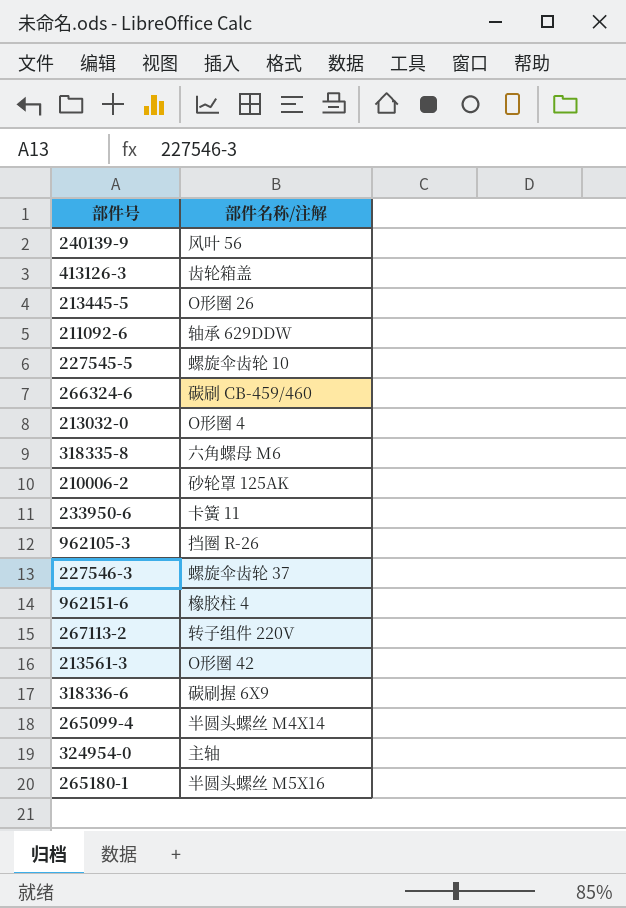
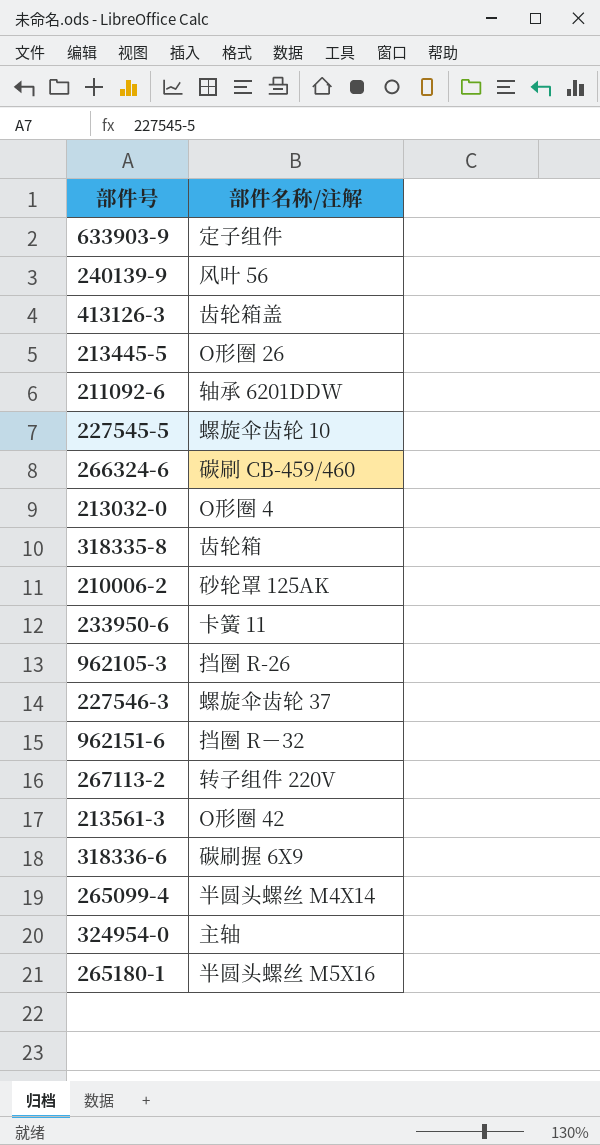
row 633903-9: none -> 定子组件
211092-6 | 部件名称/注解: 轴承 629DDW -> 轴承 6201DDW
318335-8 | 部件名称/注解: 六角螺母 M6 -> 齿轮箱
962151-6 | 部件名称/注解: 橡胶柱 4 -> 挡圈 R－32

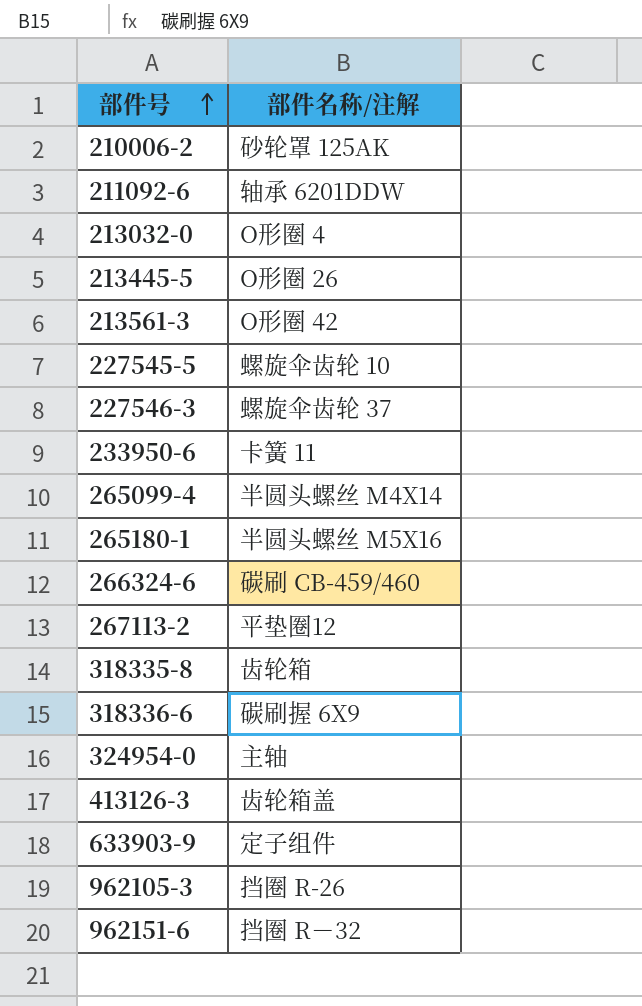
row order: none -> 部件号 ascending
row 240139-9: 风叶 56 -> none
267113-2 | 部件名称/注解: 转子组件 220V -> 平垫圈12

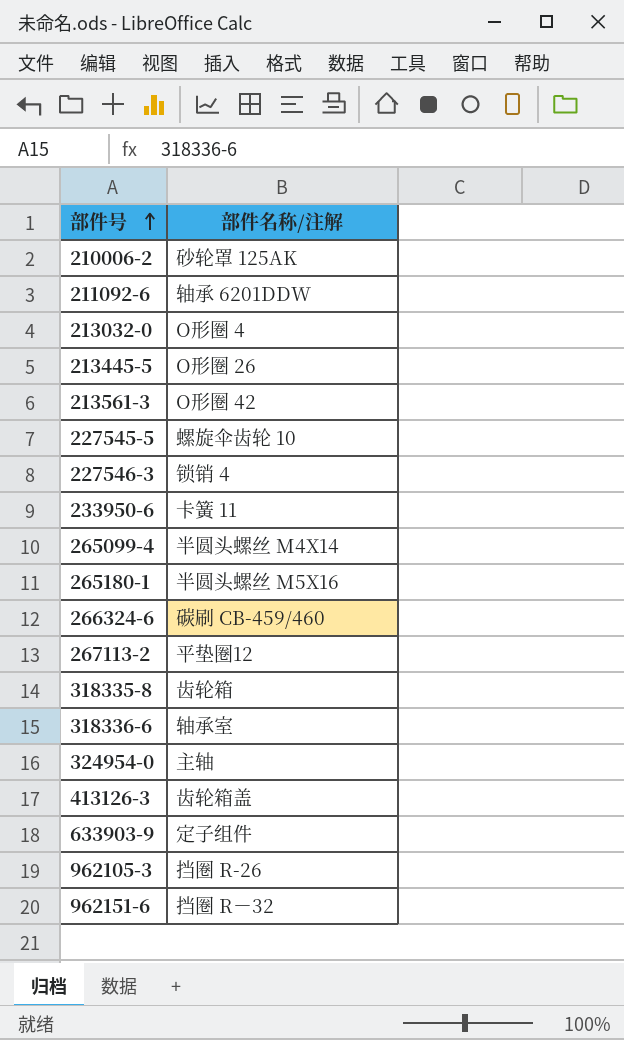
227546-3 | 部件名称/注解: 螺旋伞齿轮 37 -> 锁销 4
318336-6 | 部件名称/注解: 碳刷握 6X9 -> 轴承室

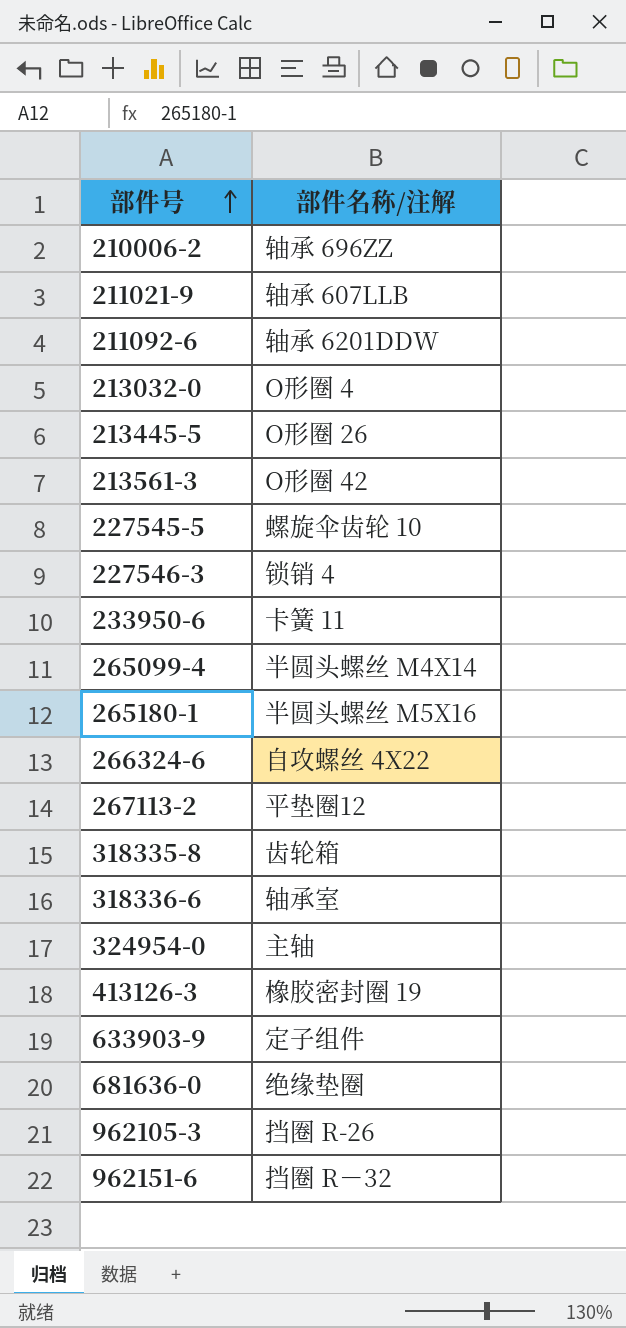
210006-2 | 部件名称/注解: 砂轮罩 125AK -> 轴承 696ZZ
row 211021-9: none -> 轴承 607LLB
266324-6 | 部件名称/注解: 碳刷 CB-459/460 -> 自攻螺丝 4X22
413126-3 | 部件名称/注解: 齿轮箱盖 -> 橡胶密封圈 19
row 681636-0: none -> 绝缘垫圈

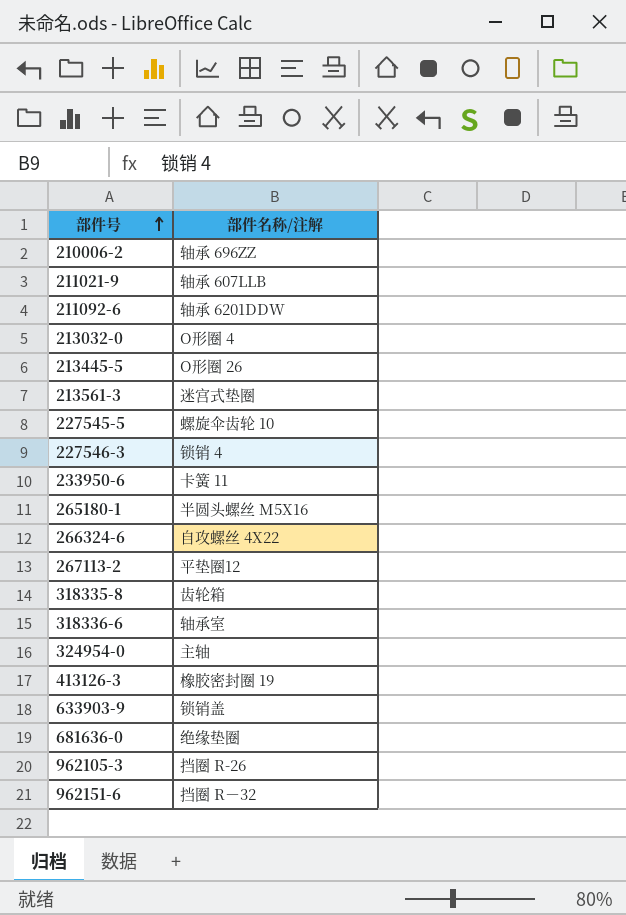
row 265099-4: 半圆头螺丝 M4X14 -> none
213561-3 | 部件名称/注解: O形圈 42 -> 迷宫式垫圈
633903-9 | 部件名称/注解: 定子组件 -> 锁销盖

